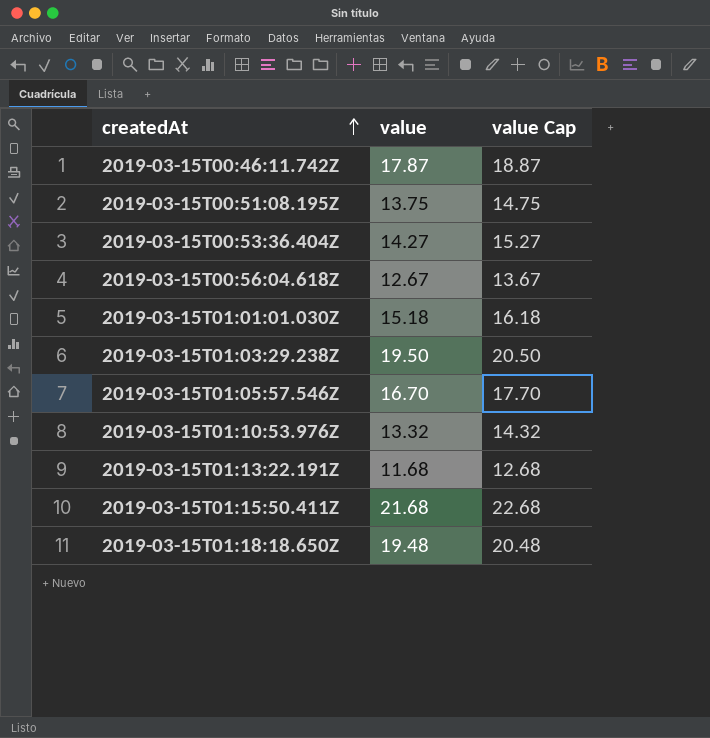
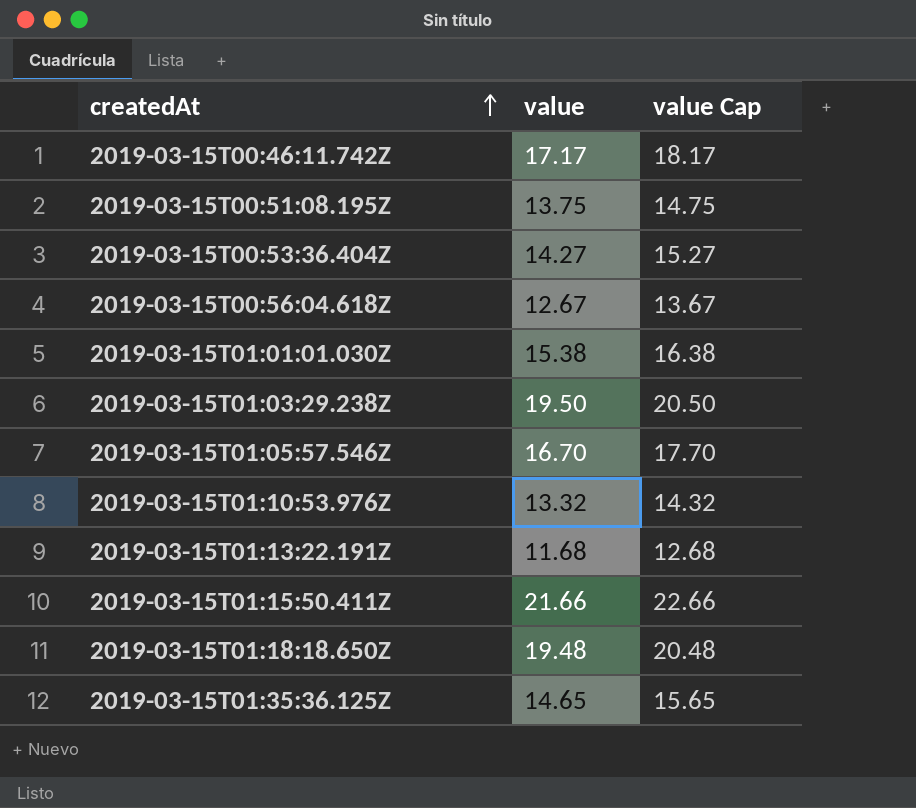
2019-03-15T00:46:11.742Z | value: 17.87 -> 17.17
2019-03-15T00:46:11.742Z | value Cap: 18.87 -> 18.17
2019-03-15T01:01:01.030Z | value: 15.18 -> 15.38
2019-03-15T01:01:01.030Z | value Cap: 16.18 -> 16.38
2019-03-15T01:15:50.411Z | value: 21.68 -> 21.66
2019-03-15T01:15:50.411Z | value Cap: 22.68 -> 22.66
row 2019-03-15T01:35:36.125Z: none -> 14.65 | 15.65

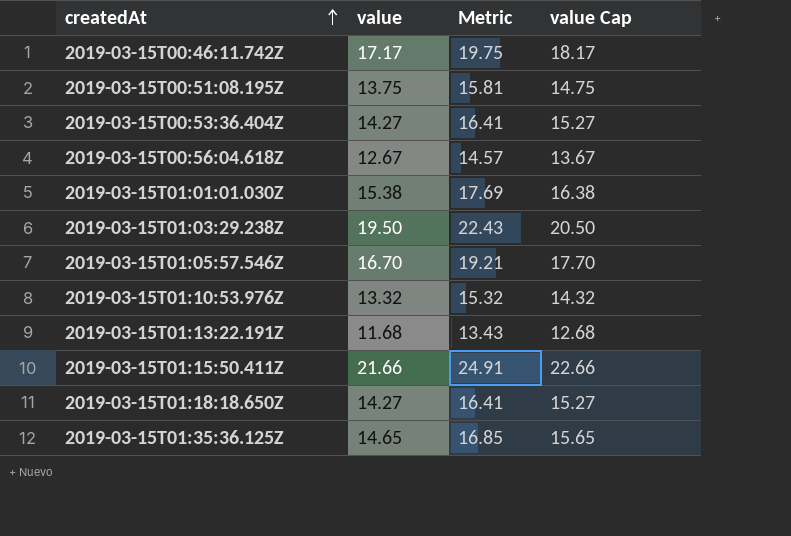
column Metric | formula: none -> [value] * 1.15
2019-03-15T01:18:18.650Z | value: 19.48 -> 14.27
2019-03-15T01:18:18.650Z | value Cap: 20.48 -> 15.27

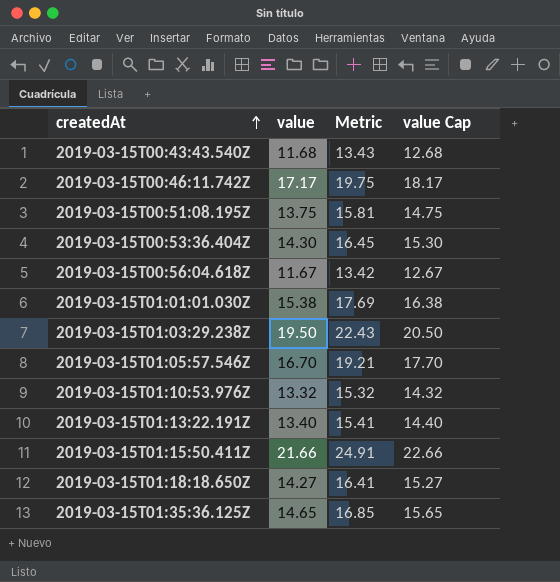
row 2019-03-15T00:43:43.540Z: none -> 11.68 | 13.43 | 12.68
2019-03-15T00:53:36.404Z | value: 14.27 -> 14.30
2019-03-15T00:53:36.404Z | Metric: 16.41 -> 16.45
2019-03-15T00:53:36.404Z | value Cap: 15.27 -> 15.30
2019-03-15T00:56:04.618Z | value: 12.67 -> 11.67
2019-03-15T00:56:04.618Z | Metric: 14.57 -> 13.42
2019-03-15T00:56:04.618Z | value Cap: 13.67 -> 12.67
2019-03-15T01:13:22.191Z | value: 11.68 -> 13.40
2019-03-15T01:13:22.191Z | Metric: 13.43 -> 15.41
2019-03-15T01:13:22.191Z | value Cap: 12.68 -> 14.40

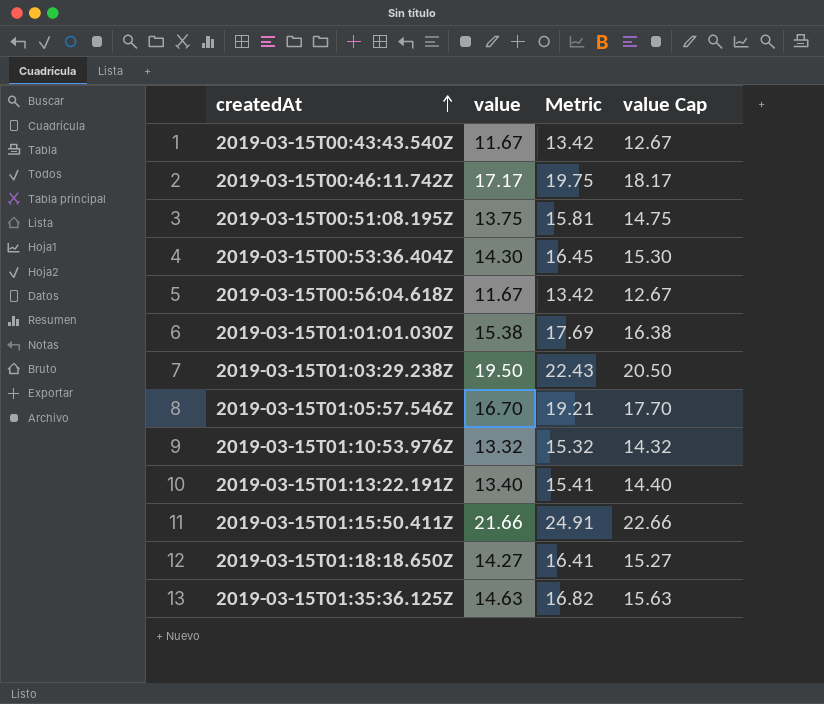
2019-03-15T00:43:43.540Z | value: 11.68 -> 11.67
2019-03-15T00:43:43.540Z | Metric: 13.43 -> 13.42
2019-03-15T00:43:43.540Z | value Cap: 12.68 -> 12.67
2019-03-15T01:35:36.125Z | value: 14.65 -> 14.63
2019-03-15T01:35:36.125Z | Metric: 16.85 -> 16.82
2019-03-15T01:35:36.125Z | value Cap: 15.65 -> 15.63

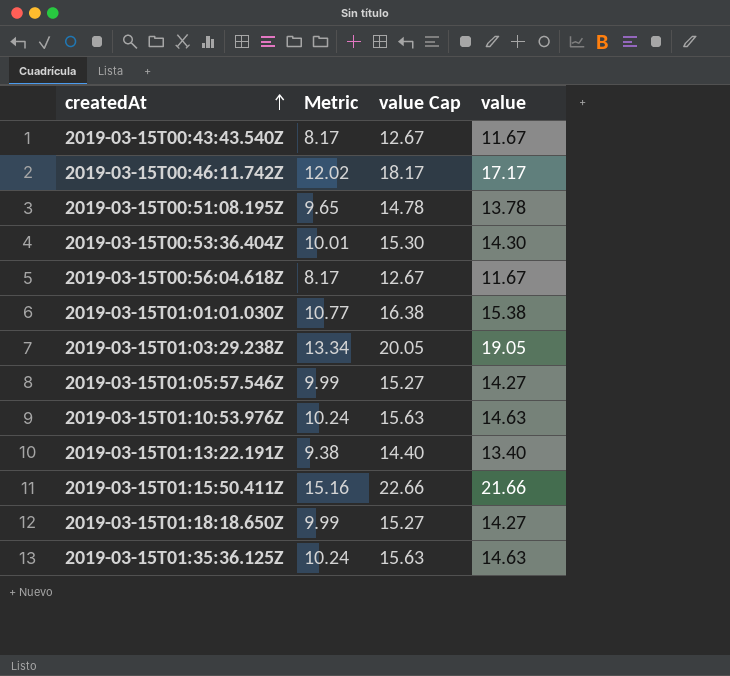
column Metric | formula: [value] * 1.15 -> [value] * 0.7
column value | position: 2 -> 4
2019-03-15T00:51:08.195Z | value Cap: 14.75 -> 14.78
2019-03-15T00:51:08.195Z | value: 13.75 -> 13.78
2019-03-15T01:03:29.238Z | value Cap: 20.50 -> 20.05
2019-03-15T01:03:29.238Z | value: 19.50 -> 19.05
2019-03-15T01:05:57.546Z | value Cap: 17.70 -> 15.27
2019-03-15T01:05:57.546Z | value: 16.70 -> 14.27
2019-03-15T01:10:53.976Z | value Cap: 14.32 -> 15.63
2019-03-15T01:10:53.976Z | value: 13.32 -> 14.63

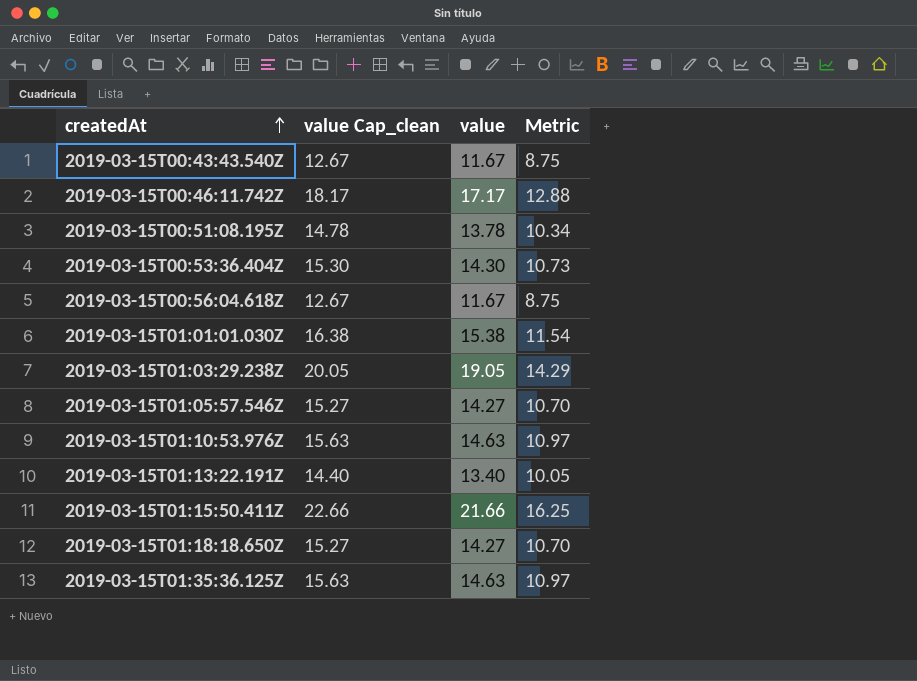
column name: value Cap -> value Cap_clean
column Metric | formula: [value] * 0.7 -> [value] * 0.75
column Metric | position: 2 -> 4

